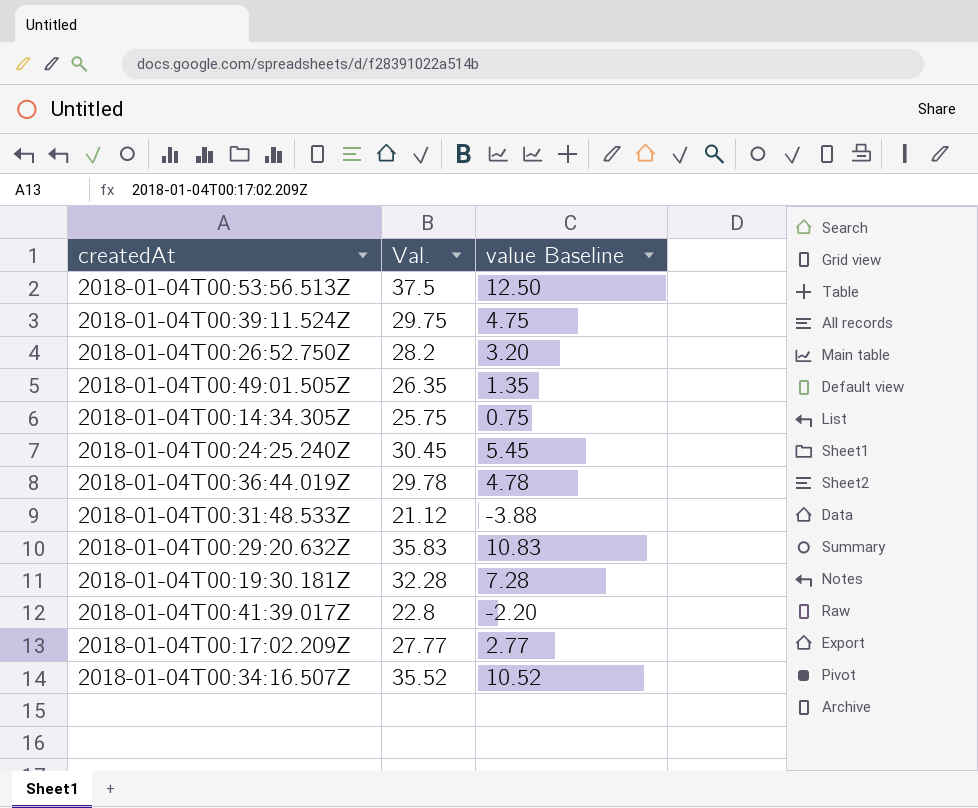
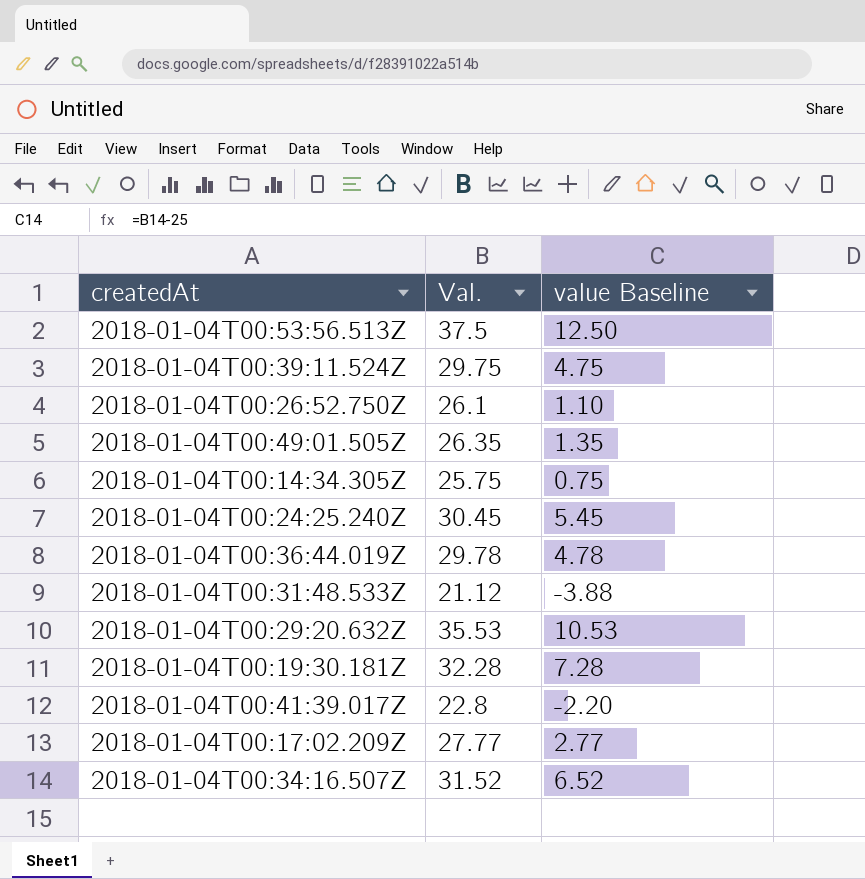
2018-01-04T00:26:52.750Z | Val.: 28.2 -> 26.1
2018-01-04T00:26:52.750Z | value Baseline: 3.20 -> 1.10
2018-01-04T00:29:20.632Z | Val.: 35.83 -> 35.53
2018-01-04T00:29:20.632Z | value Baseline: 10.83 -> 10.53
2018-01-04T00:34:16.507Z | Val.: 35.52 -> 31.52
2018-01-04T00:34:16.507Z | value Baseline: 10.52 -> 6.52

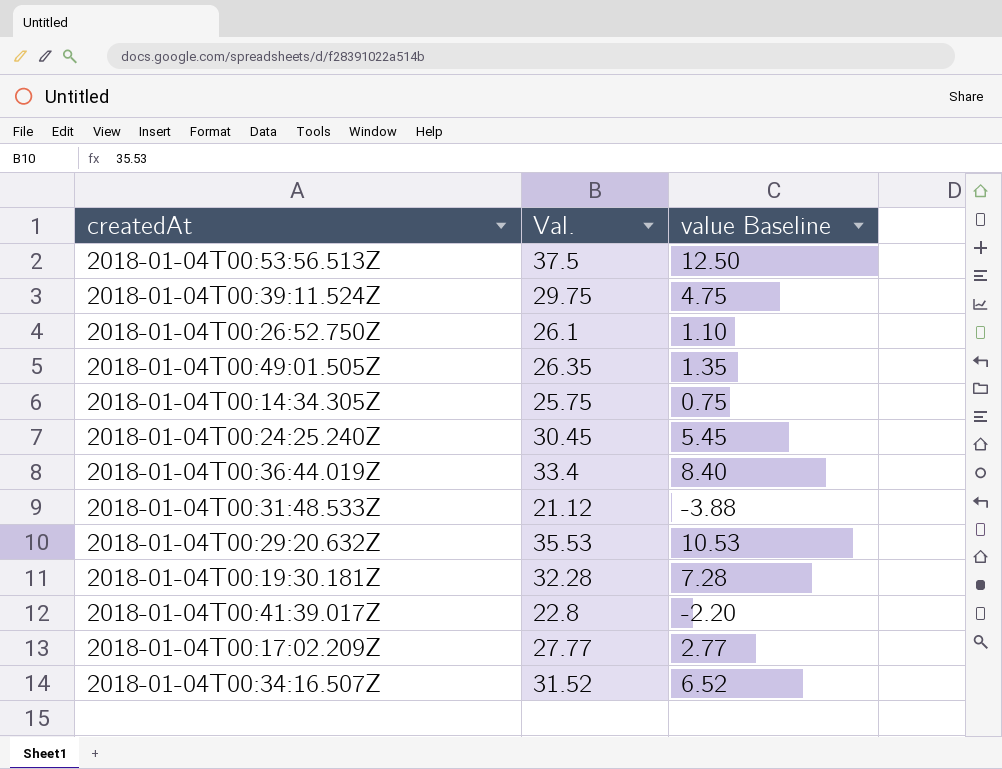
2018-01-04T00:36:44.019Z | Val.: 29.78 -> 33.4
2018-01-04T00:36:44.019Z | value Baseline: 4.78 -> 8.40

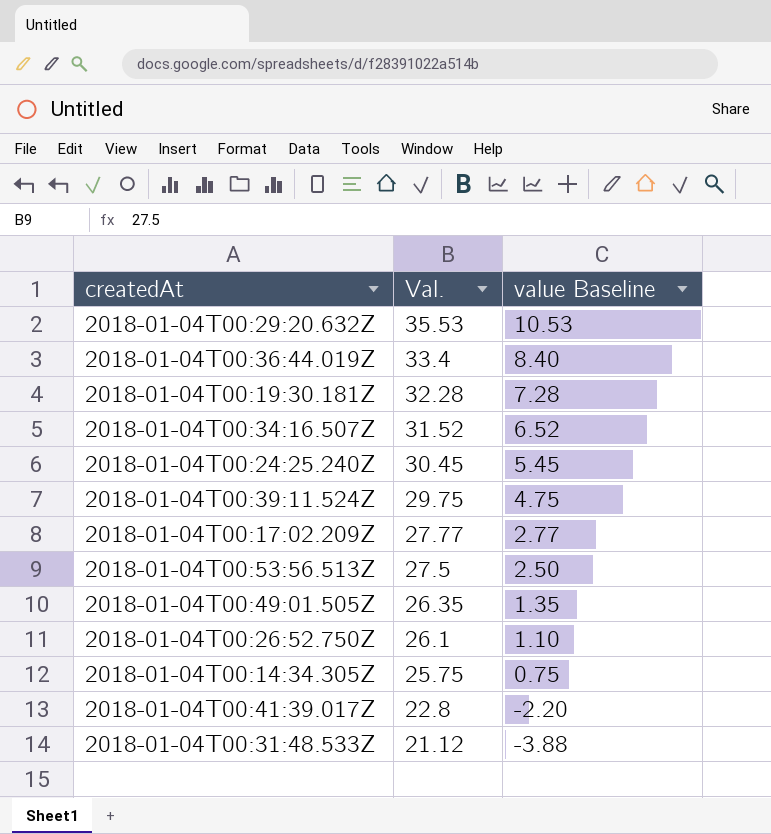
row order: none -> Val. descending
2018-01-04T00:53:56.513Z | Val.: 37.5 -> 27.5
2018-01-04T00:53:56.513Z | value Baseline: 12.50 -> 2.50

